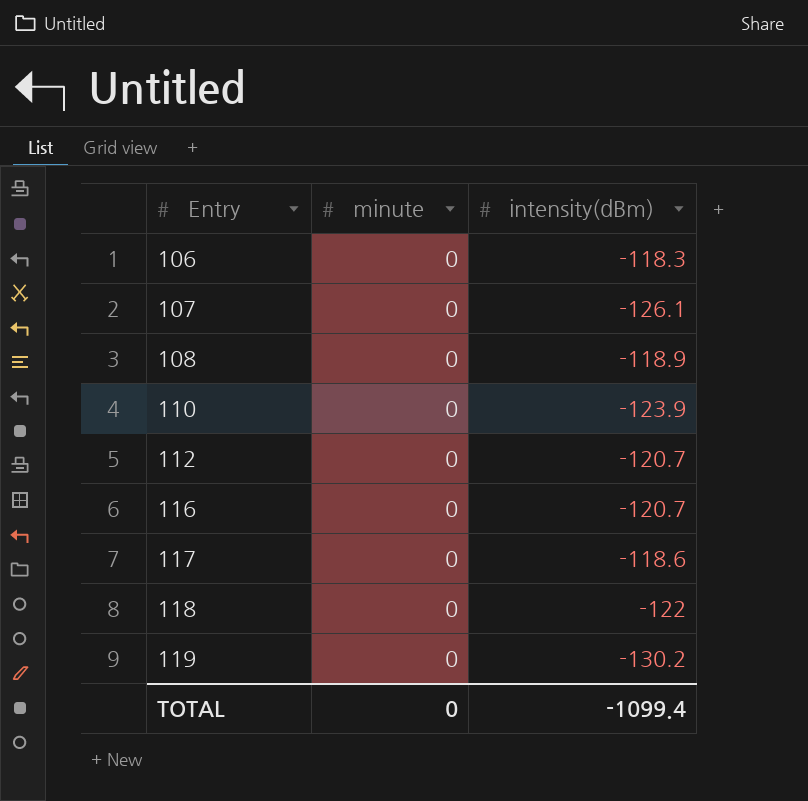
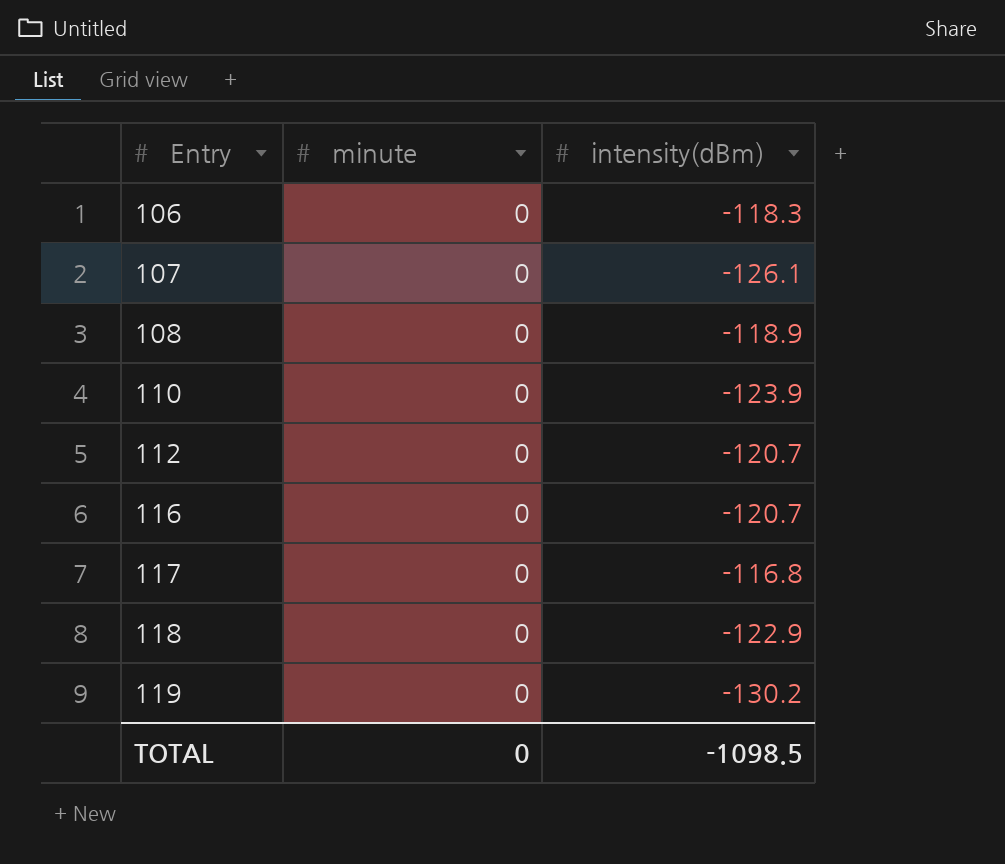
117 | intensity(dBm): -118.6 -> -116.8
118 | intensity(dBm): -122 -> -122.9
TOTAL | intensity(dBm): -1099.4 -> -1098.5

